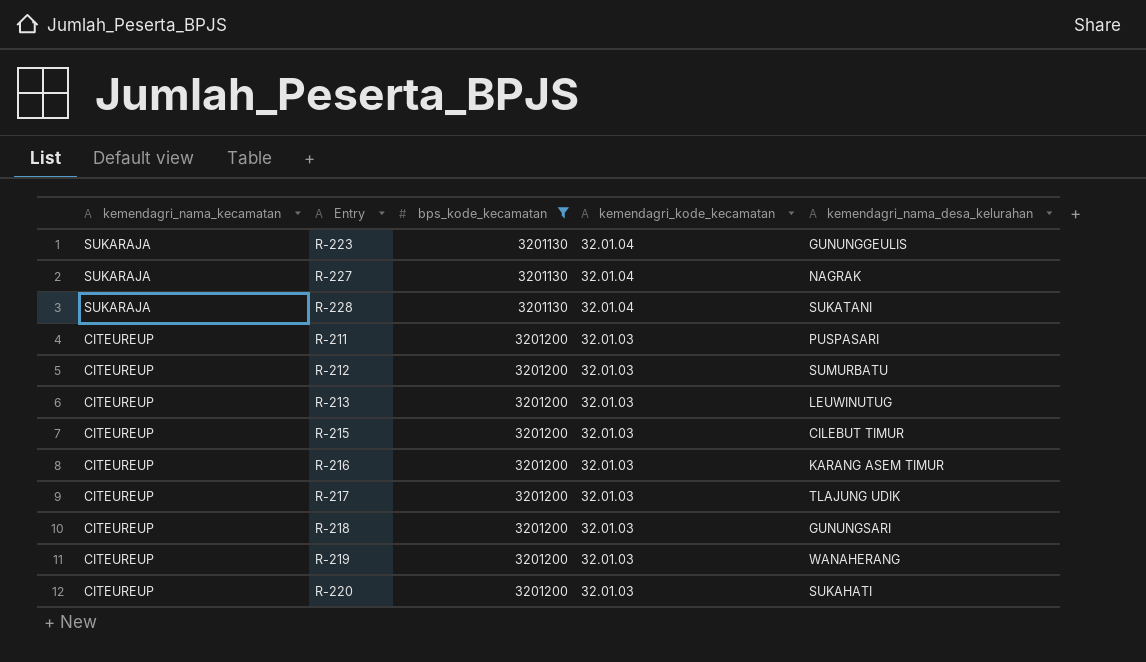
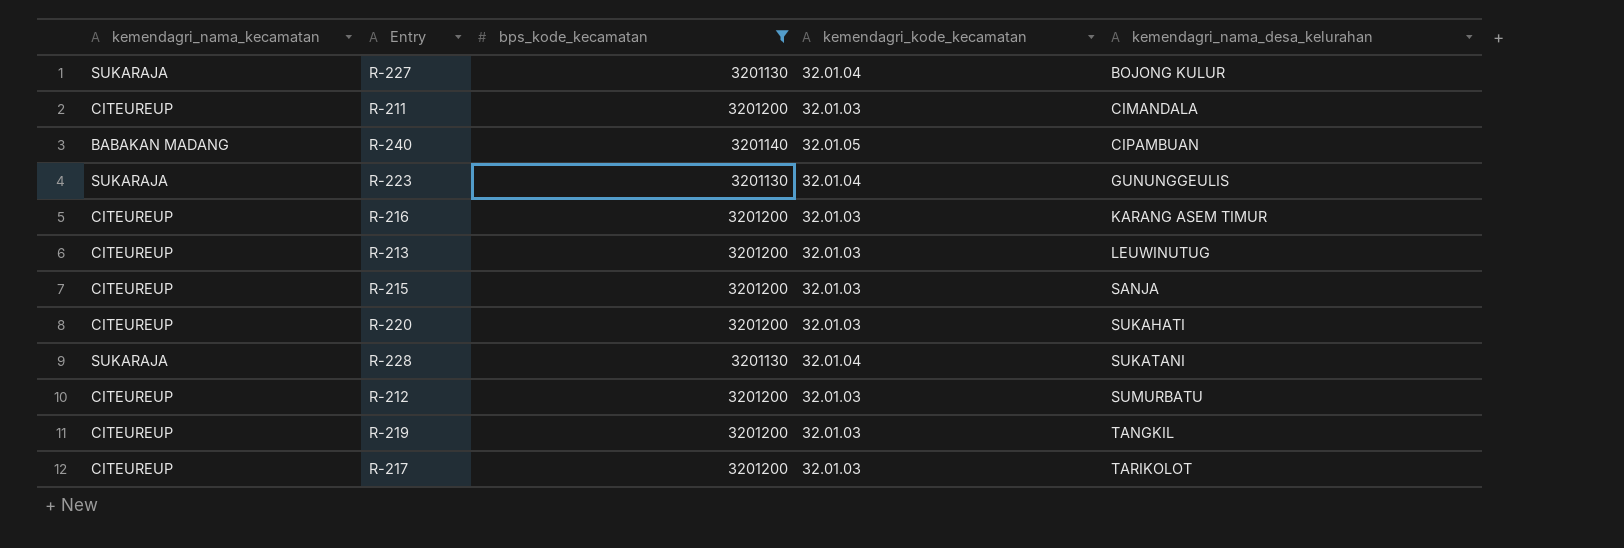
row order: kemendagri_nama_kecamatan descending -> kemendagri_nama_desa_kelurahan ascending
row R-218: CITEUREUP | 3201200 | 32.01.03 | GUNUNGSARI -> none
R-227 | kemendagri_nama_desa_kelurahan: NAGRAK -> BOJONG KULUR
R-211 | kemendagri_nama_desa_kelurahan: PUSPASARI -> CIMANDALA
row R-240: none -> BABAKAN MADANG | 3201140 | 32.01.05 | CIPAMBUAN
R-215 | kemendagri_nama_desa_kelurahan: CILEBUT TIMUR -> SANJA
R-219 | kemendagri_nama_desa_kelurahan: WANAHERANG -> TANGKIL
R-217 | kemendagri_nama_desa_kelurahan: TLAJUNG UDIK -> TARIKOLOT

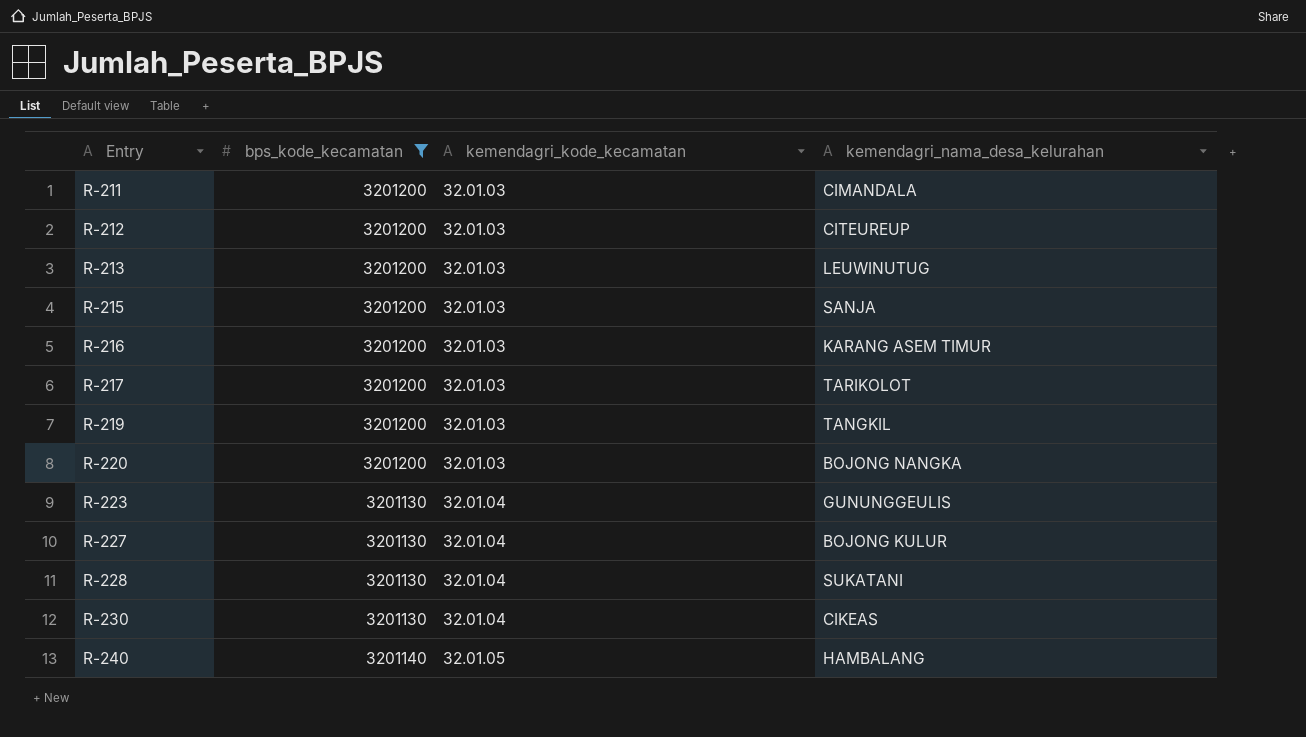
row order: kemendagri_nama_desa_kelurahan ascending -> Entry ascending
column kemendagri_nama_kecamatan | position: 1 -> none
R-212 | kemendagri_nama_desa_kelurahan: SUMURBATU -> CITEUREUP
R-220 | kemendagri_nama_desa_kelurahan: SUKAHATI -> BOJONG NANGKA
row R-230: none -> 3201130 | 32.01.04 | CIKEAS
R-240 | kemendagri_nama_desa_kelurahan: CIPAMBUAN -> HAMBALANG

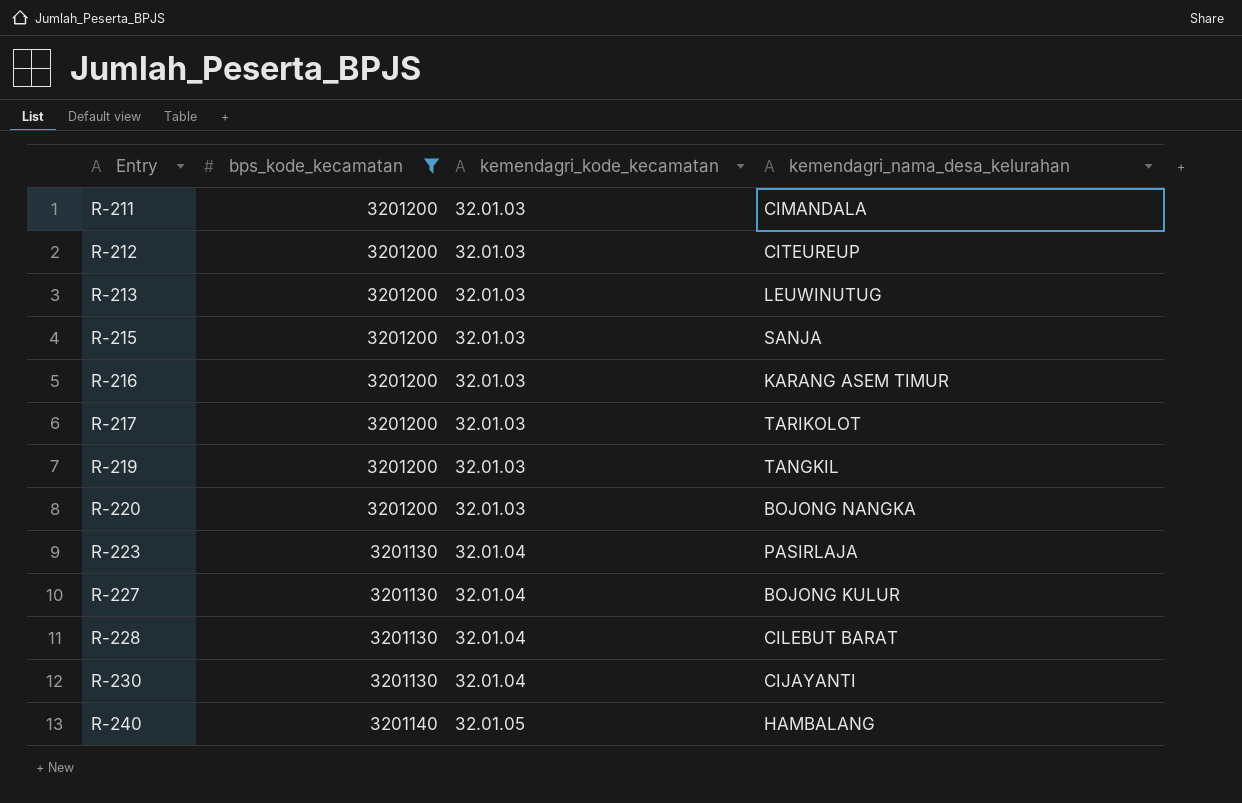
R-223 | kemendagri_nama_desa_kelurahan: GUNUNGGEULIS -> PASIRLAJA
R-228 | kemendagri_nama_desa_kelurahan: SUKATANI -> CILEBUT BARAT
R-230 | kemendagri_nama_desa_kelurahan: CIKEAS -> CIJAYANTI

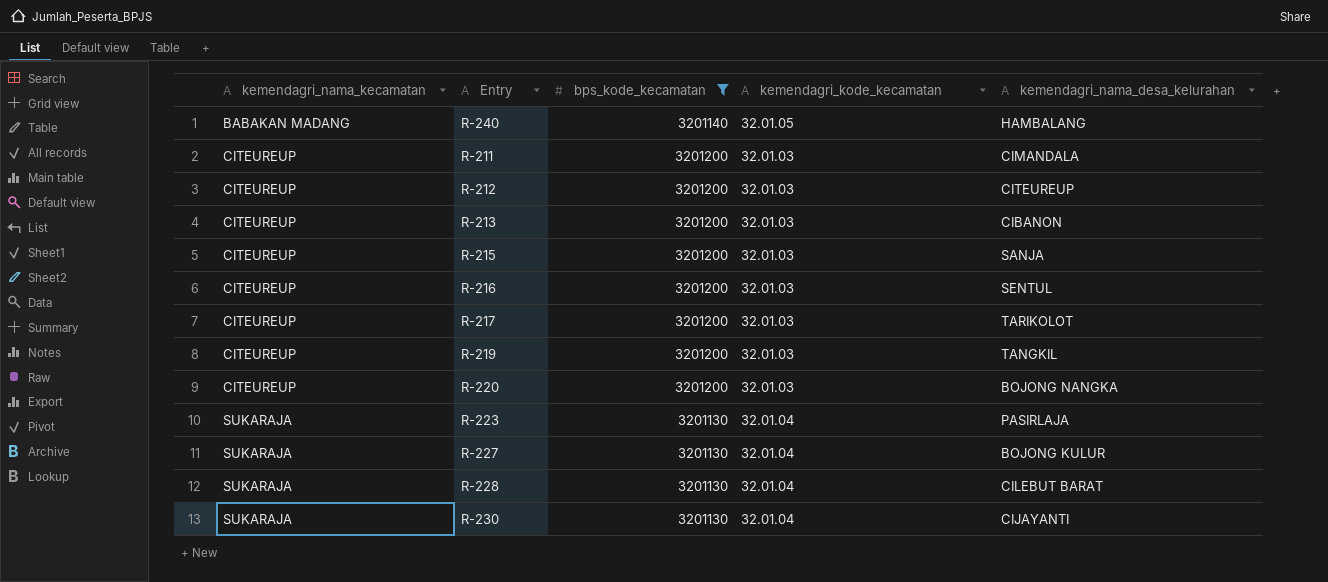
row order: Entry ascending -> kemendagri_nama_kecamatan ascending
column kemendagri_nama_kecamatan | position: none -> 1
R-213 | kemendagri_nama_desa_kelurahan: LEUWINUTUG -> CIBANON
R-216 | kemendagri_nama_desa_kelurahan: KARANG ASEM TIMUR -> SENTUL

